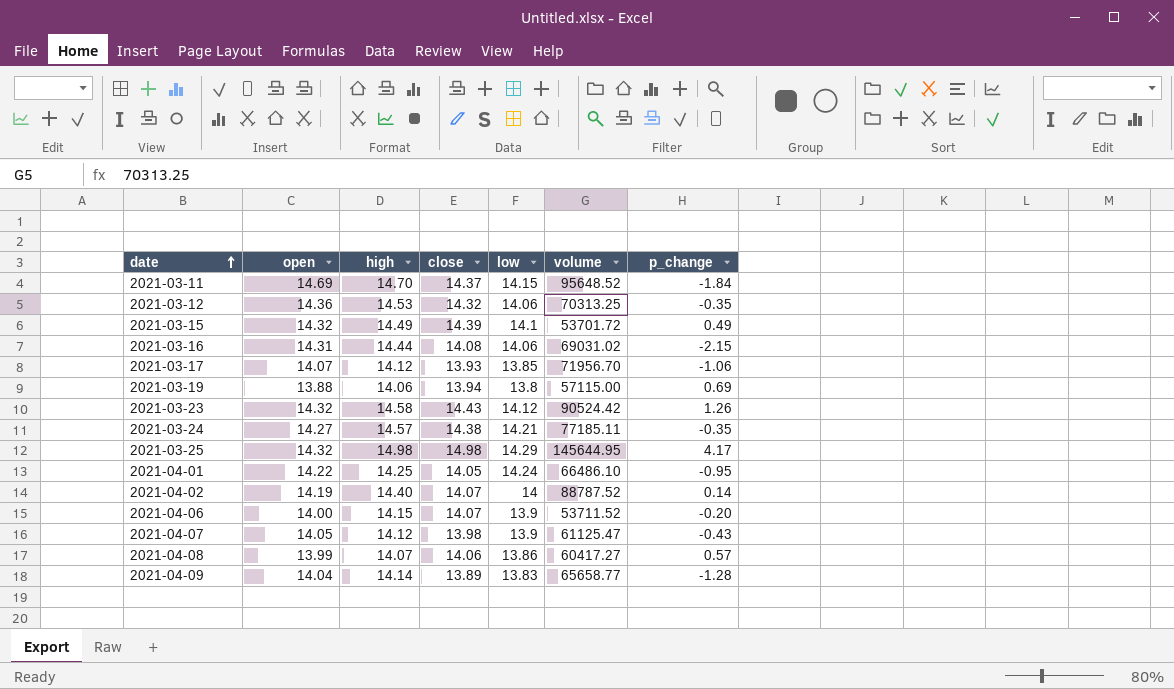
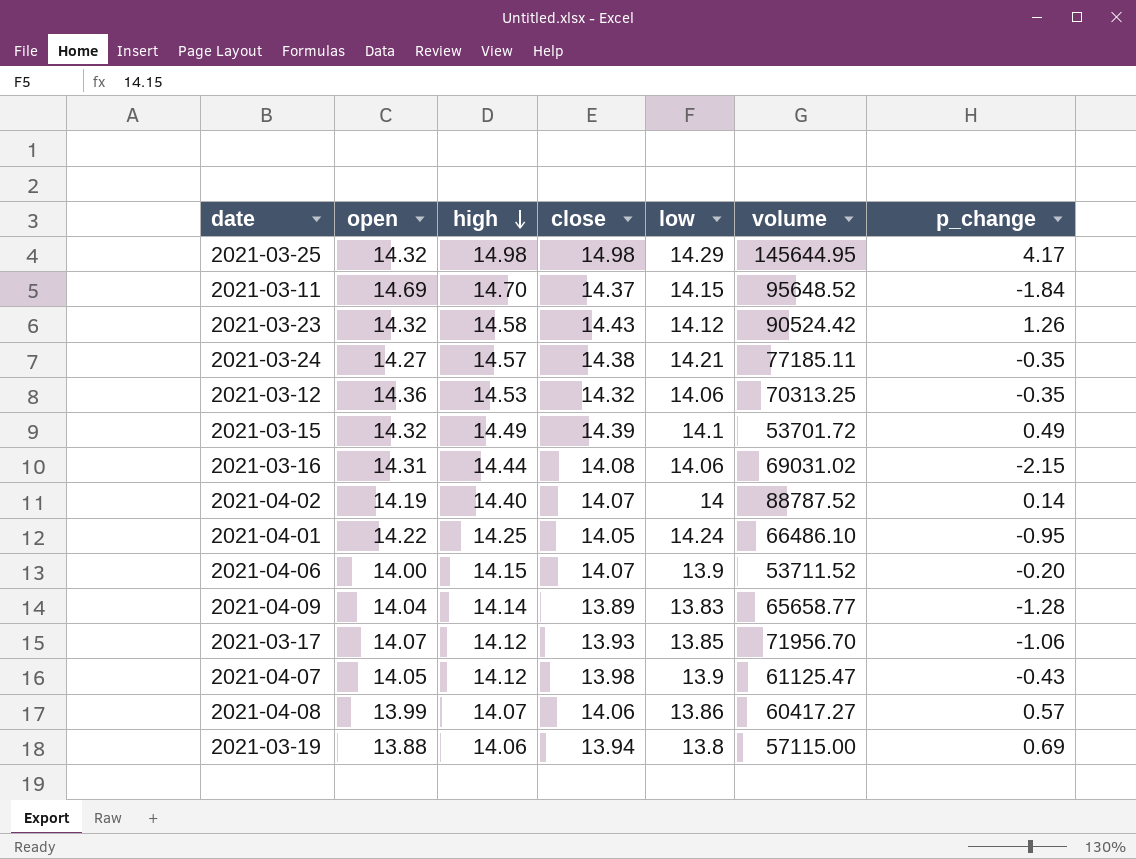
row order: date ascending -> high descending

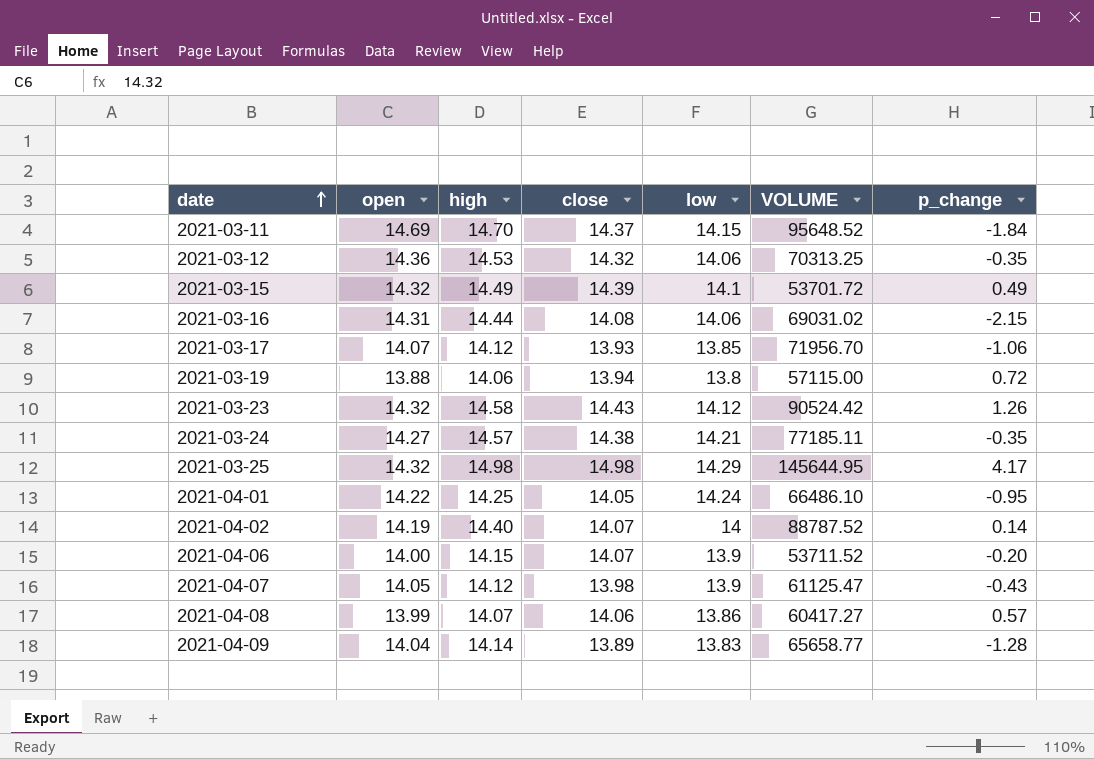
row order: high descending -> date ascending
column name: volume -> VOLUME
2021-03-19 | p_change: 0.69 -> 0.72

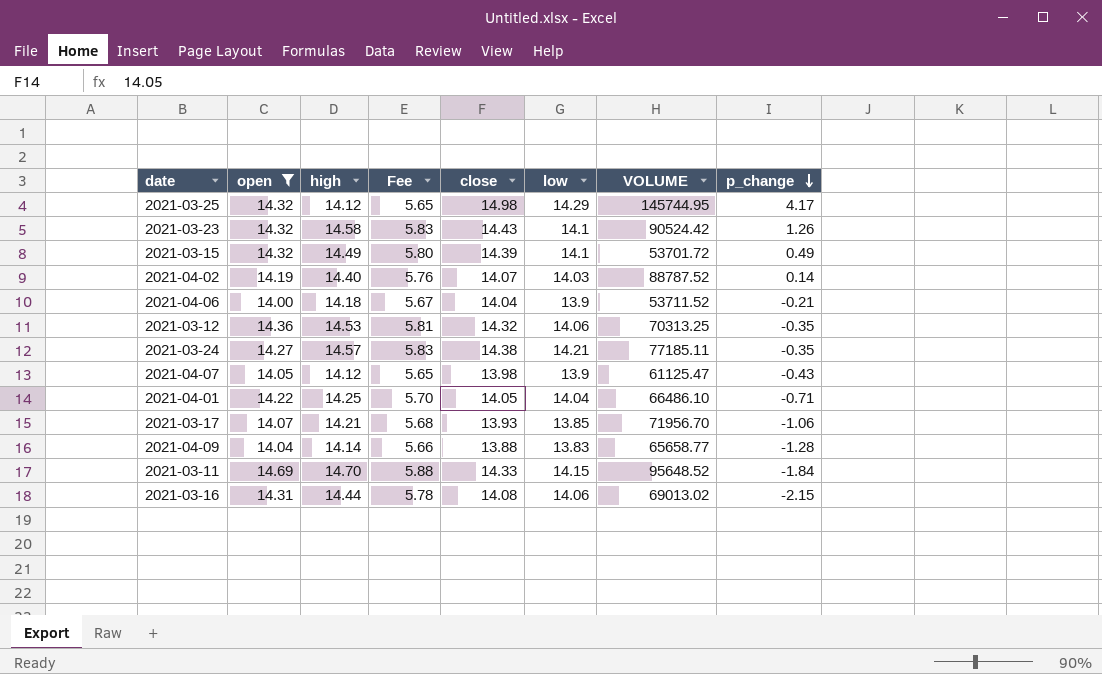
filter: none -> open >= 14.00
row order: date ascending -> p_change descending
column Fee | formula: none -> [high] * 0.4
2021-03-25 | high: 14.98 -> 14.12
2021-03-25 | VOLUME: 145644.95 -> 145744.95
2021-03-23 | low: 14.12 -> 14.1
2021-04-02 | low: 14 -> 14.03
2021-04-06 | high: 14.15 -> 14.18
2021-04-06 | close: 14.07 -> 14.04
2021-04-06 | p_change: -0.20 -> -0.21
2021-04-01 | low: 14.24 -> 14.04
2021-04-01 | p_change: -0.95 -> -0.71
2021-03-17 | high: 14.12 -> 14.21
2021-04-09 | close: 13.89 -> 13.88
2021-03-11 | close: 14.37 -> 14.33
2021-03-16 | VOLUME: 69031.02 -> 69013.02

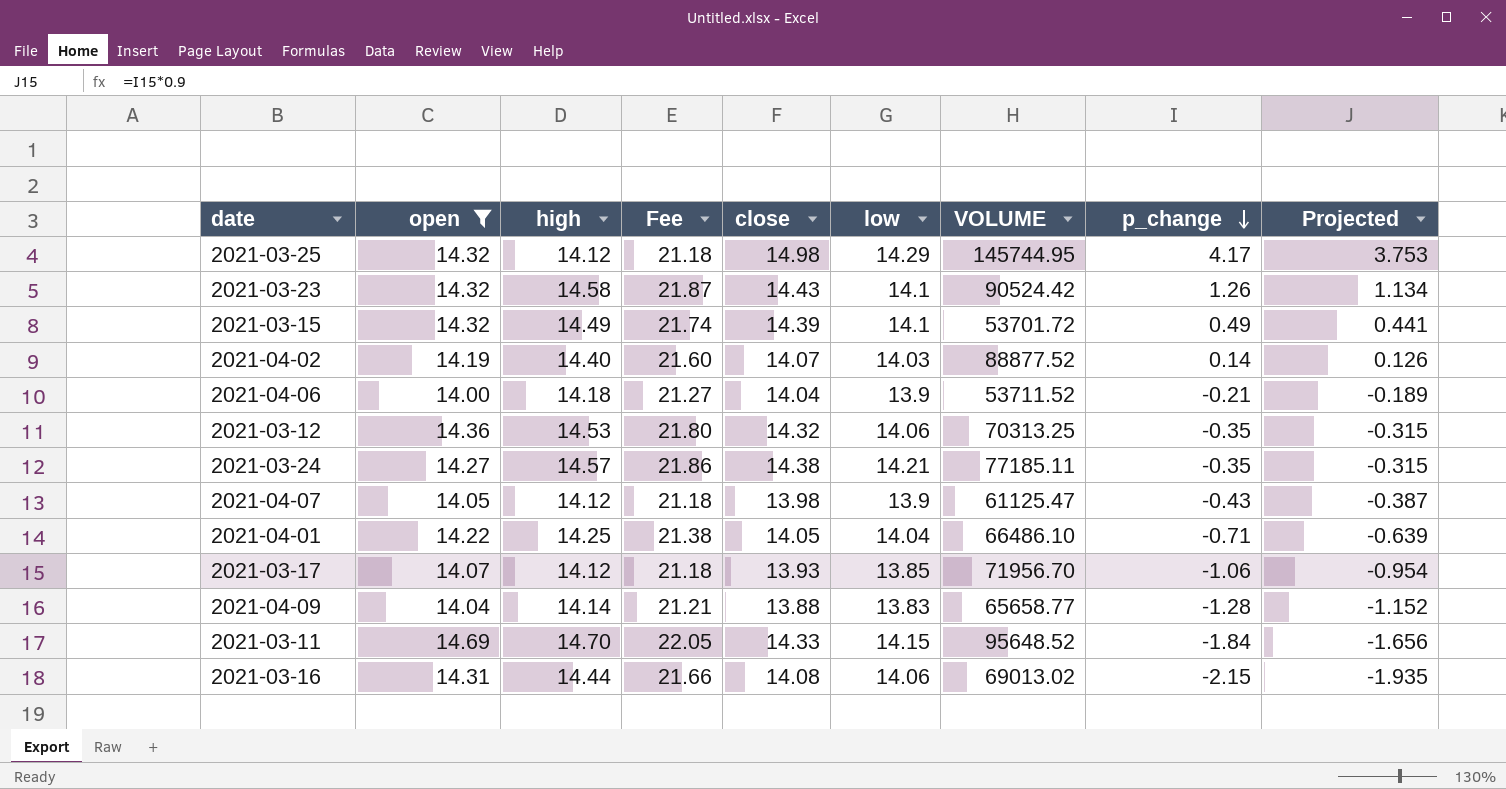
column Fee | formula: [high] * 0.4 -> [high] * 1.5
column Projected | formula: none -> [p_change] * 0.9
2021-04-02 | VOLUME: 88787.52 -> 88877.52
2021-03-17 | high: 14.21 -> 14.12

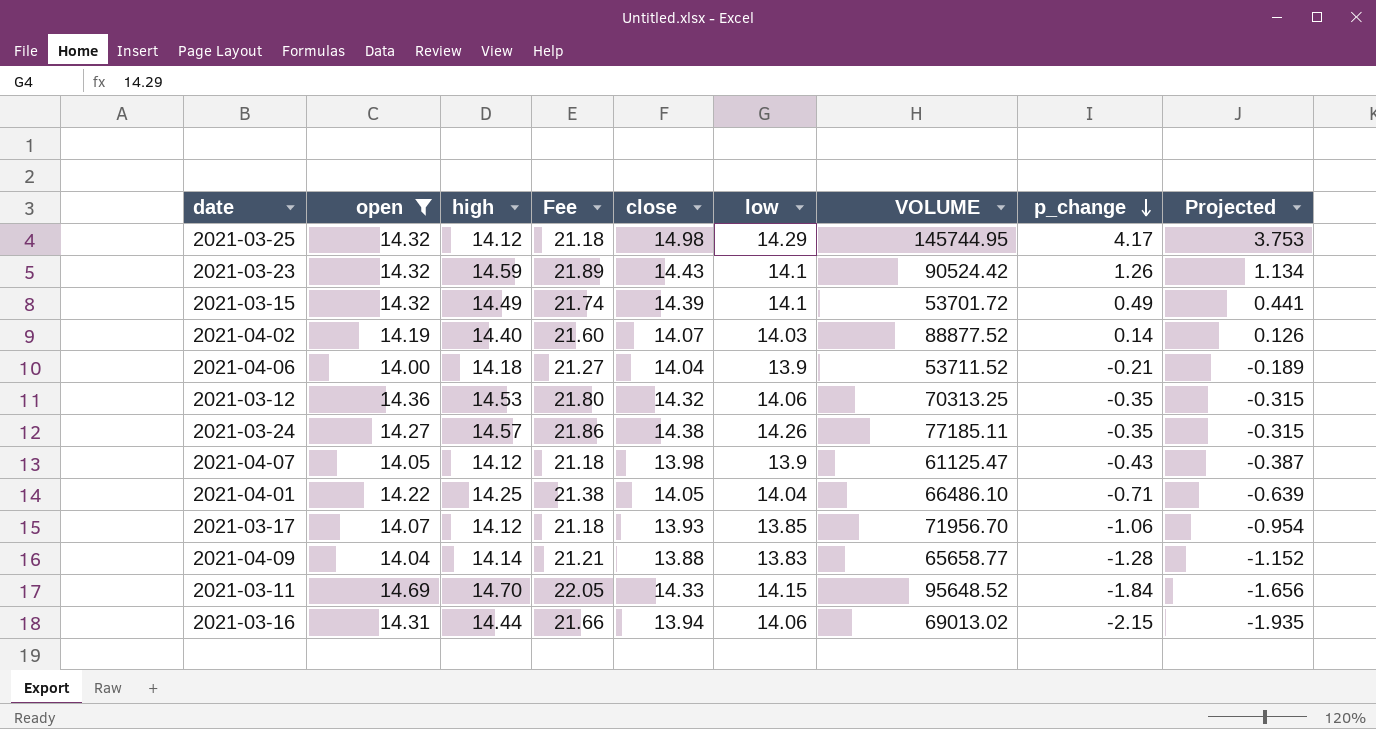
2021-03-23 | high: 14.58 -> 14.59
2021-03-23 | Fee: 21.87 -> 21.89
2021-03-24 | low: 14.21 -> 14.26
2021-03-16 | close: 14.08 -> 13.94

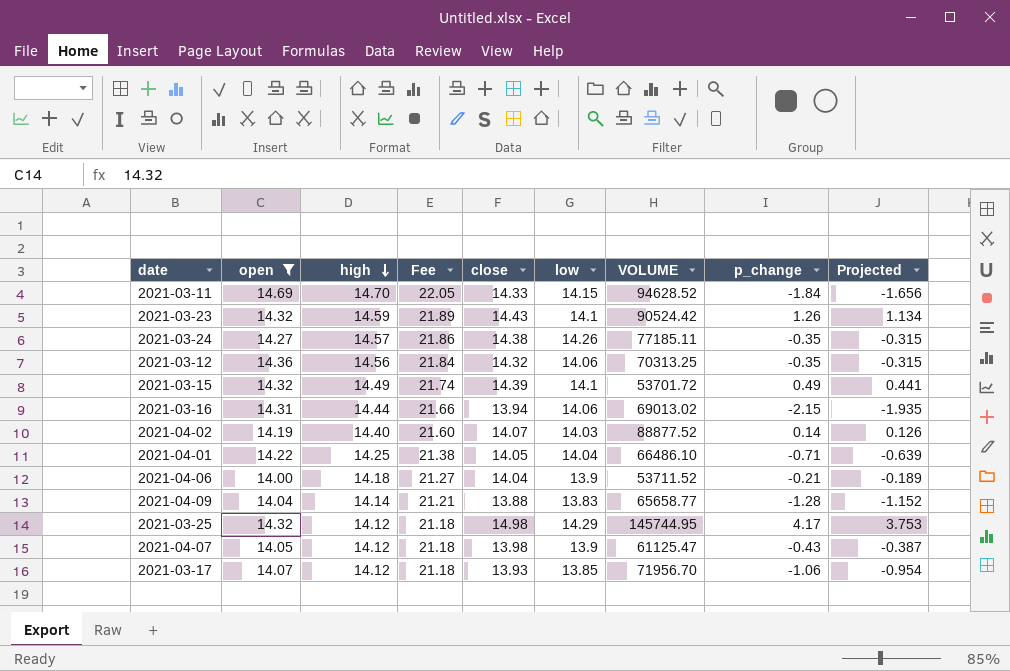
row order: p_change descending -> high descending
2021-03-11 | VOLUME: 95648.52 -> 94628.52
2021-03-12 | high: 14.53 -> 14.56
2021-03-12 | Fee: 21.80 -> 21.84

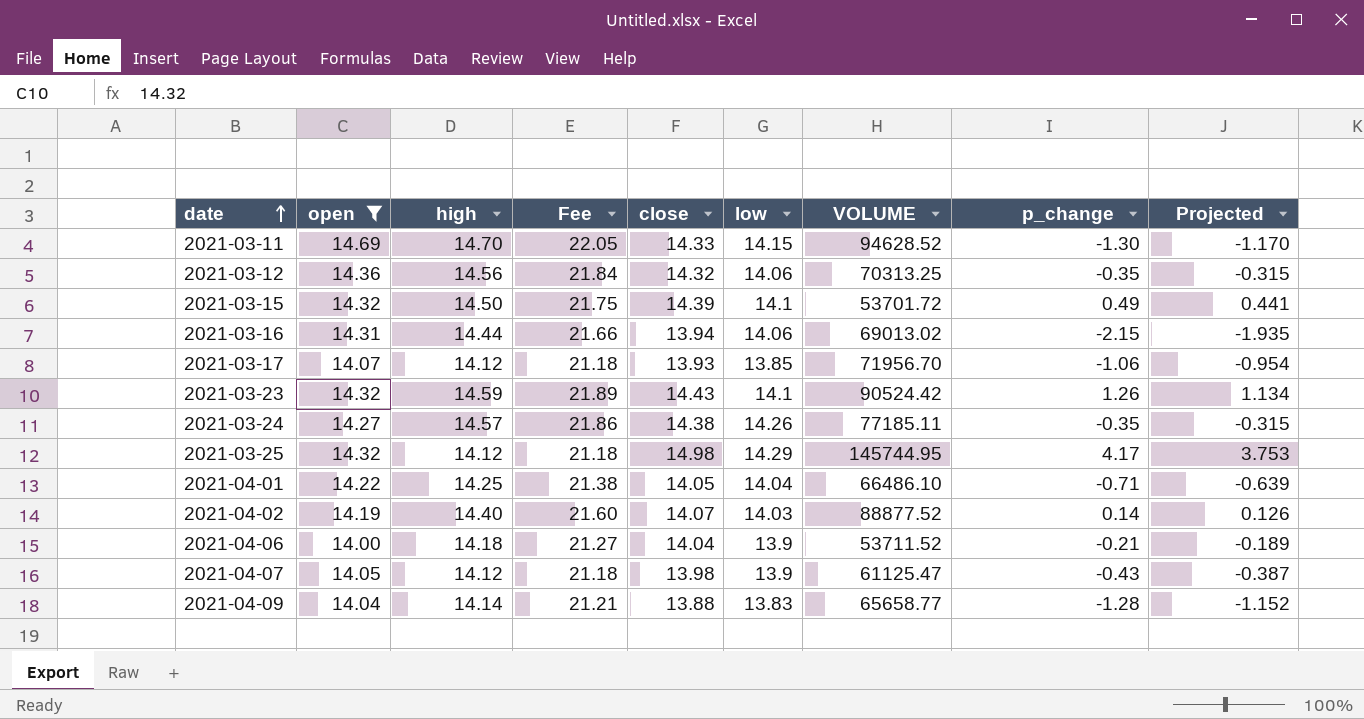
row order: high descending -> date ascending
2021-03-11 | p_change: -1.84 -> -1.30
2021-03-11 | Projected: -1.656 -> -1.170
2021-03-15 | high: 14.49 -> 14.50
2021-03-15 | Fee: 21.74 -> 21.75

